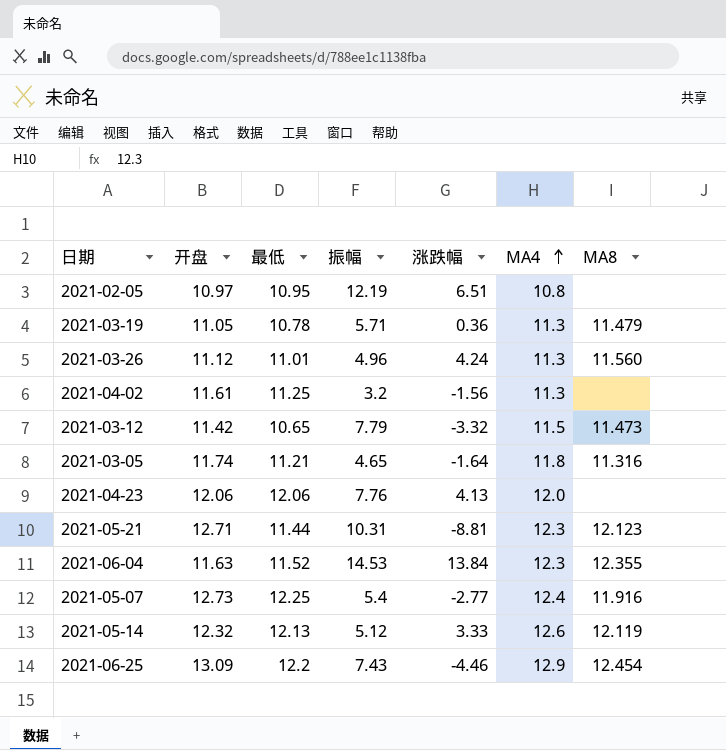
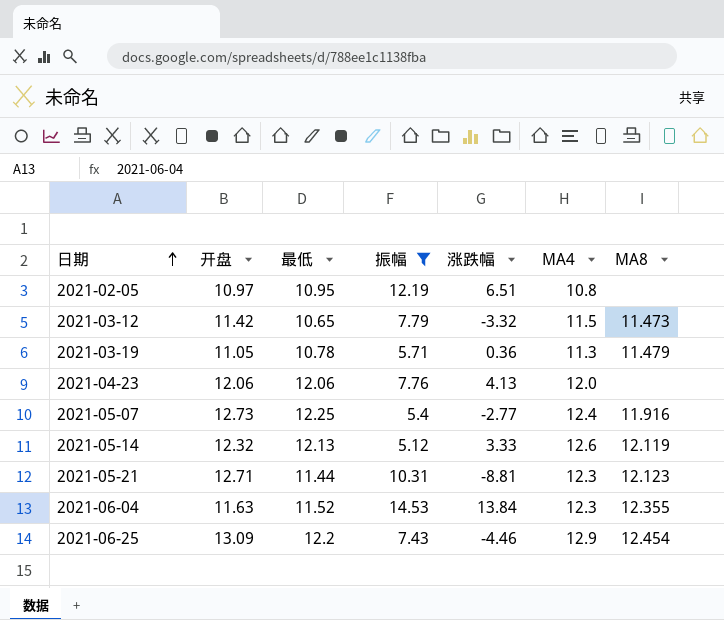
filter: none -> 振幅 >= 5.12
row order: MA4 ascending -> 日期 ascending

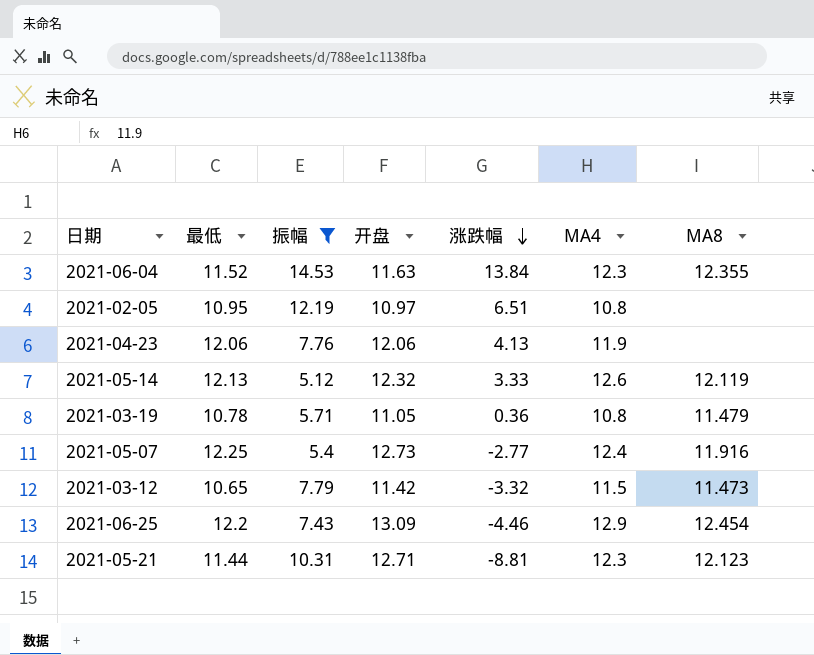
row order: 日期 ascending -> 涨跌幅 descending
column 开盘 | position: 2 -> 4
2021-04-23 | MA4: 12.0 -> 11.9
2021-03-19 | MA4: 11.3 -> 10.8

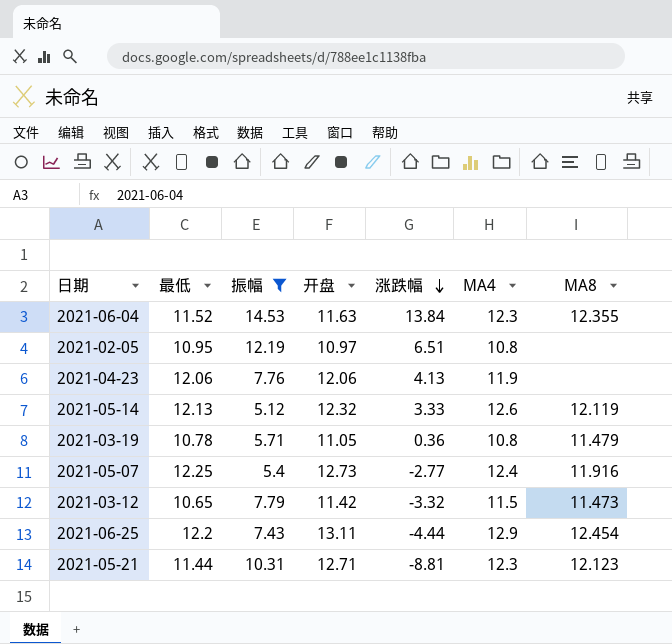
2021-06-25 | 开盘: 13.09 -> 13.11
2021-06-25 | 涨跌幅: -4.46 -> -4.44

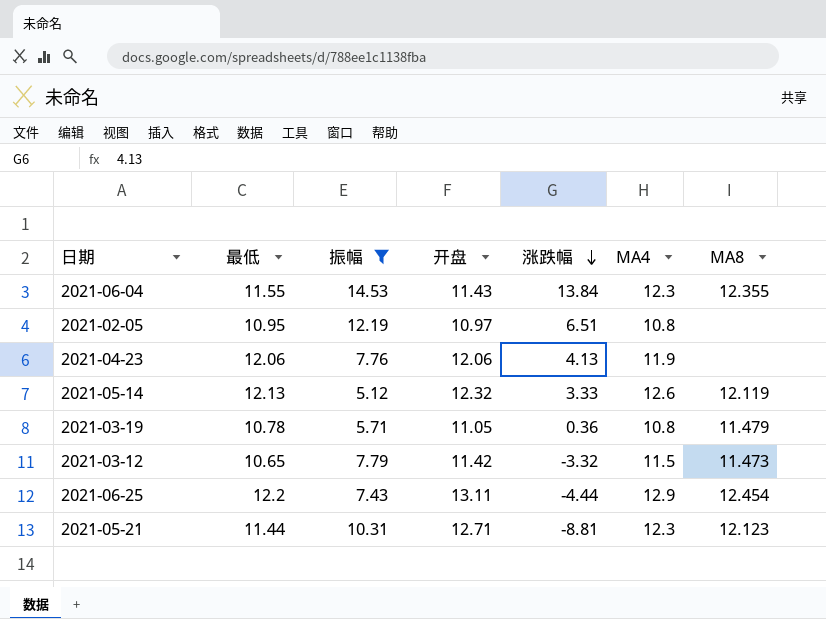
row 2021-05-07: 12.25 | 5.4 | 12.73 | -2.77 | 12.4 | 11.916 -> none
2021-06-04 | 最低: 11.52 -> 11.55
2021-06-04 | 开盘: 11.63 -> 11.43

